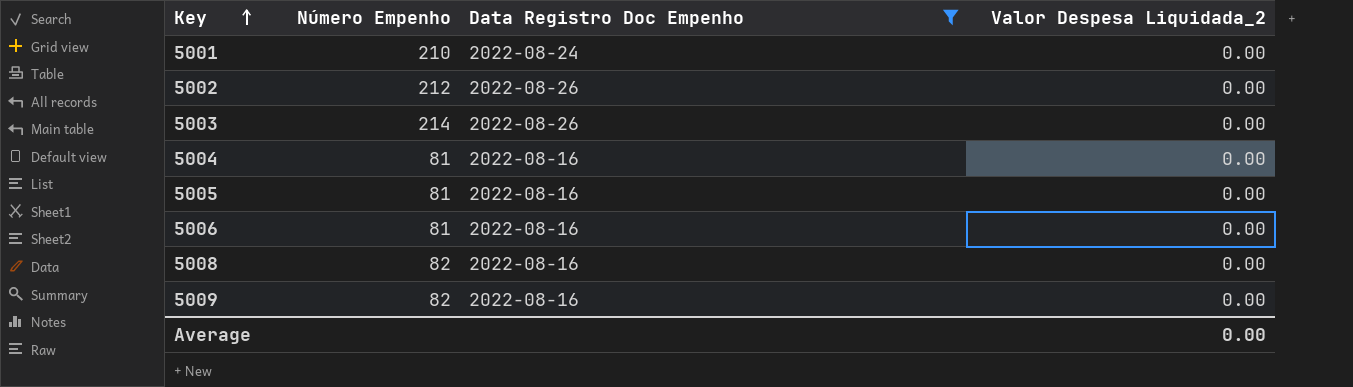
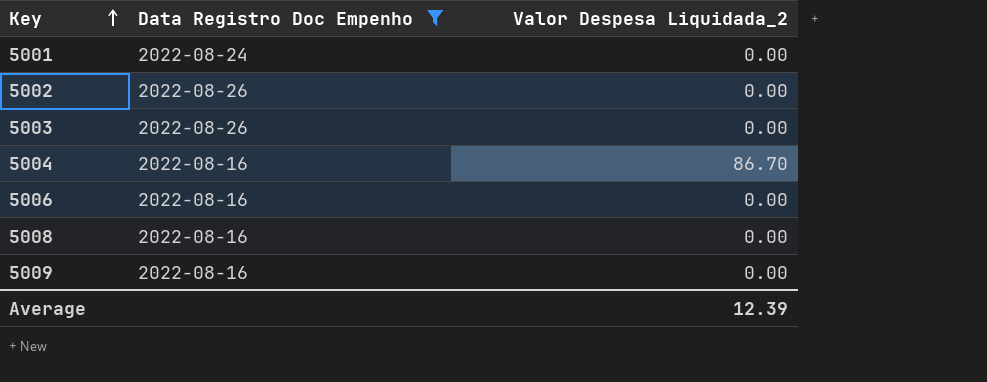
column Número Empenho | position: 2 -> none
row 5005: 81 | 2022-08-16 | 0.00 -> none
5004 | Valor Despesa Liquidada_2: 0.00 -> 86.70
Average | Valor Despesa Liquidada_2: 0.00 -> 12.39

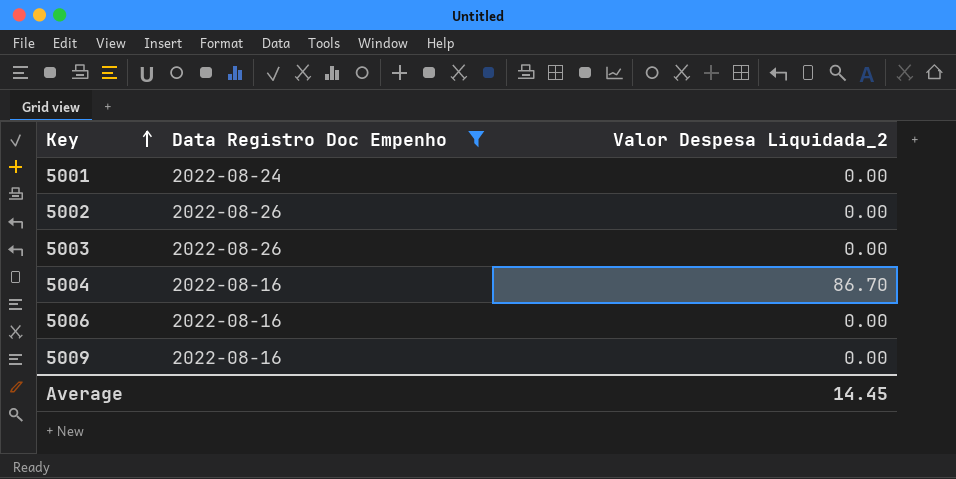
row 5008: 2022-08-16 | 0.00 -> none
Average | Valor Despesa Liquidada_2: 12.39 -> 14.45

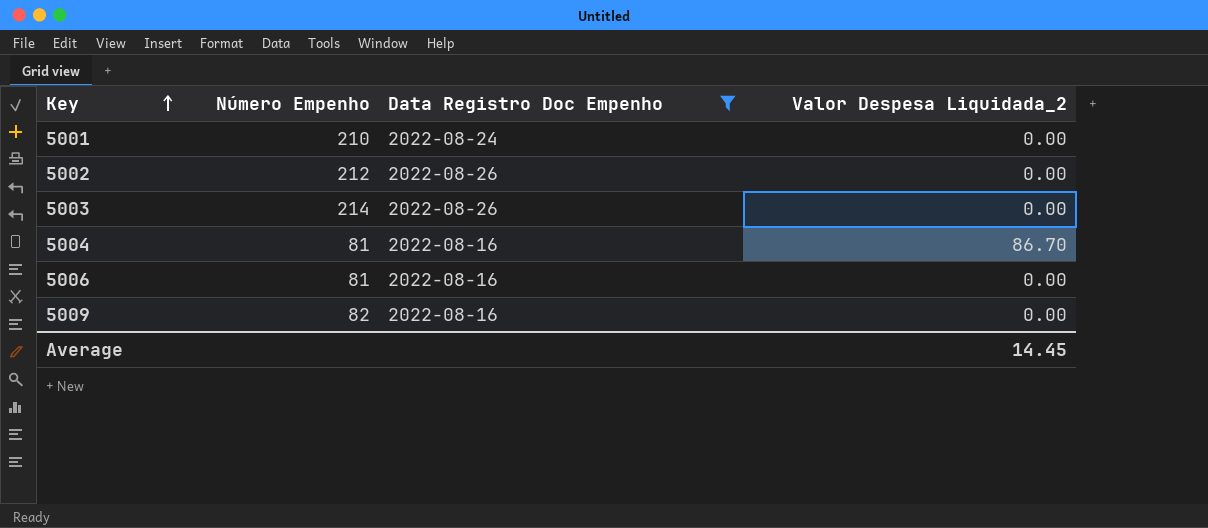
column Número Empenho | position: none -> 2

